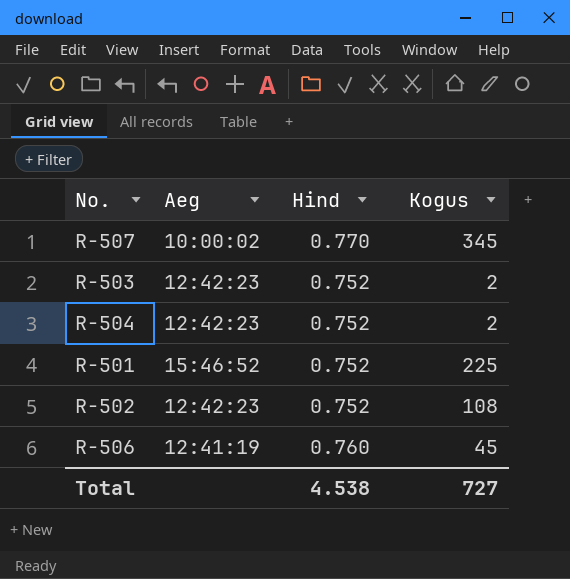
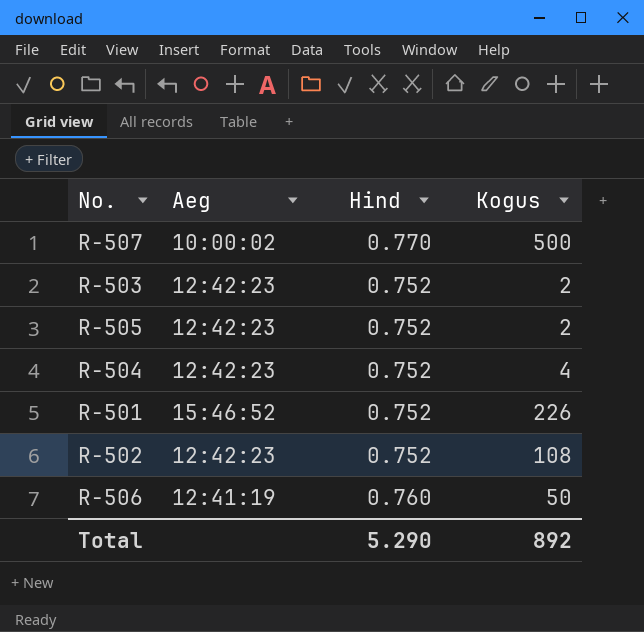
R-507 | Kogus: 345 -> 500
row R-505: none -> 12:42:23 | 0.752 | 2
R-504 | Kogus: 2 -> 4
R-501 | Kogus: 225 -> 226
R-506 | Kogus: 45 -> 50
Total | Hind: 4.538 -> 5.290
Total | Kogus: 727 -> 892

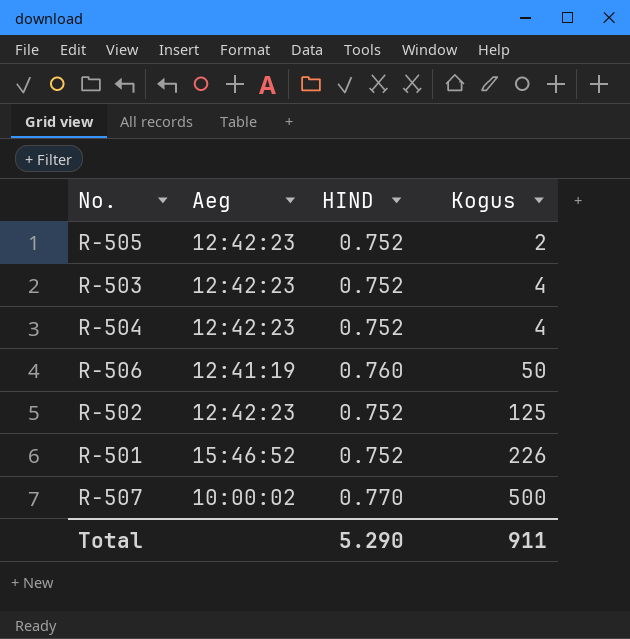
row order: none -> Kogus ascending
column name: Hind -> HIND
R-503 | Kogus: 2 -> 4
R-502 | Kogus: 108 -> 125
Total | Kogus: 892 -> 911

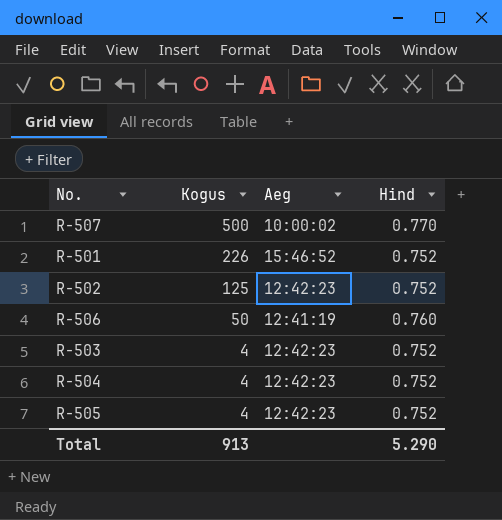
row order: Kogus ascending -> Kogus descending
column Kogus | position: 4 -> 2
column name: HIND -> Hind
R-505 | Kogus: 2 -> 4
Total | Kogus: 911 -> 913

